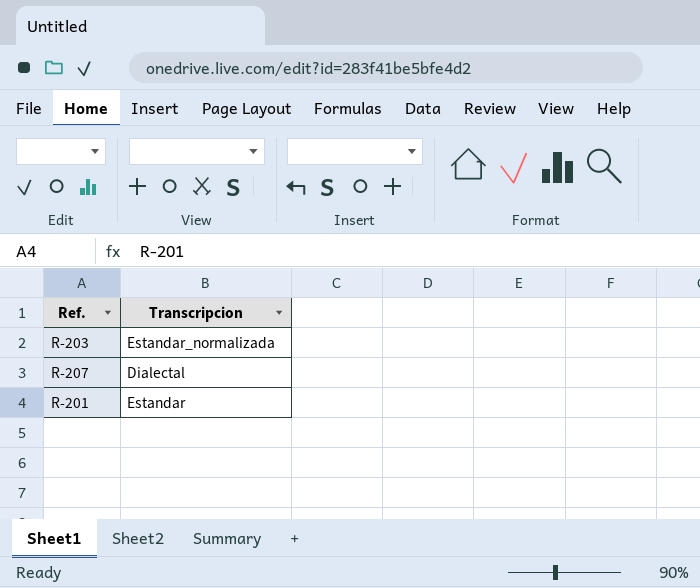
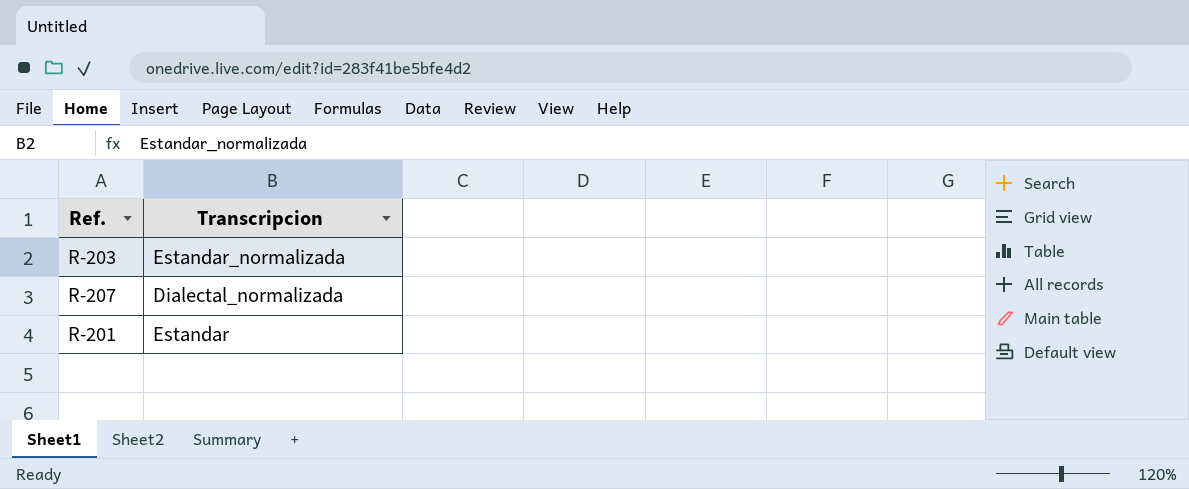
R-207 | Transcripcion: Dialectal -> Dialectal_normalizada

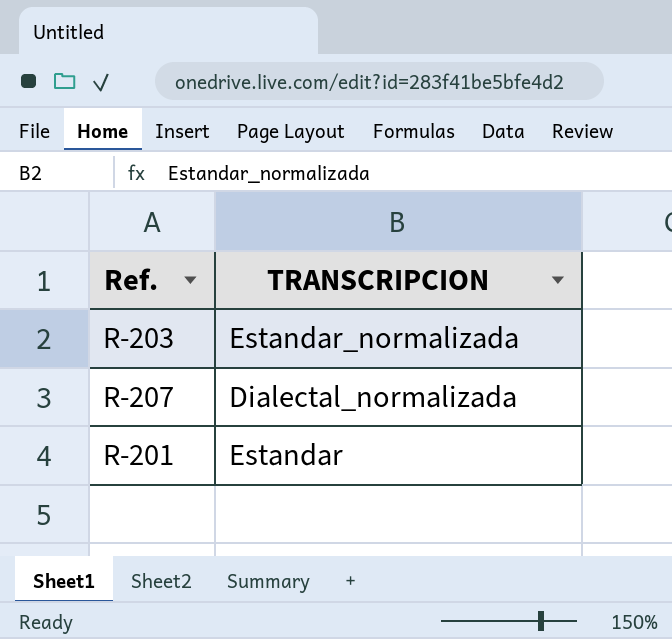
column name: Transcripcion -> TRANSCRIPCION

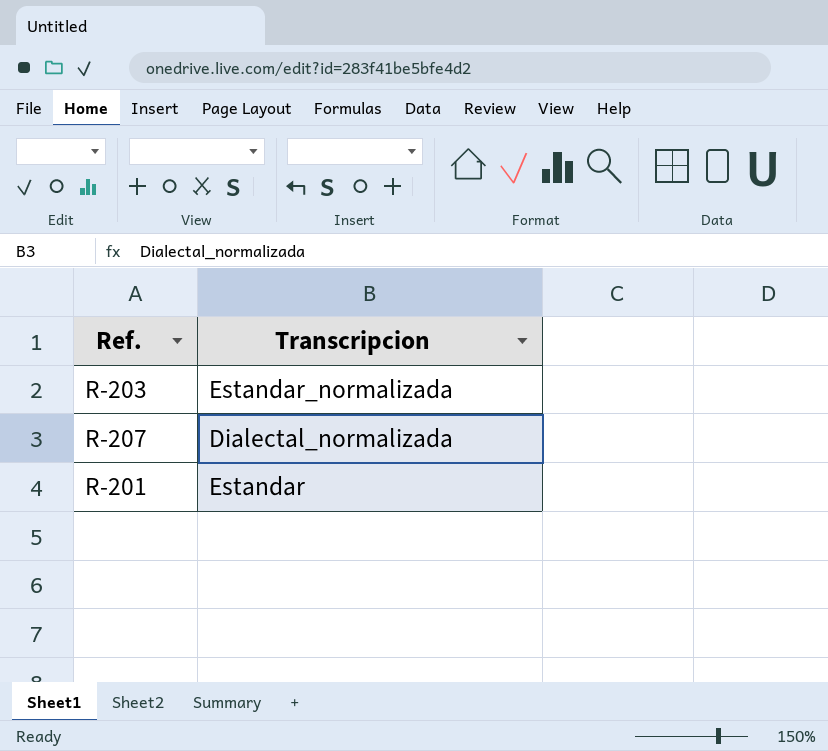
column name: TRANSCRIPCION -> Transcripcion

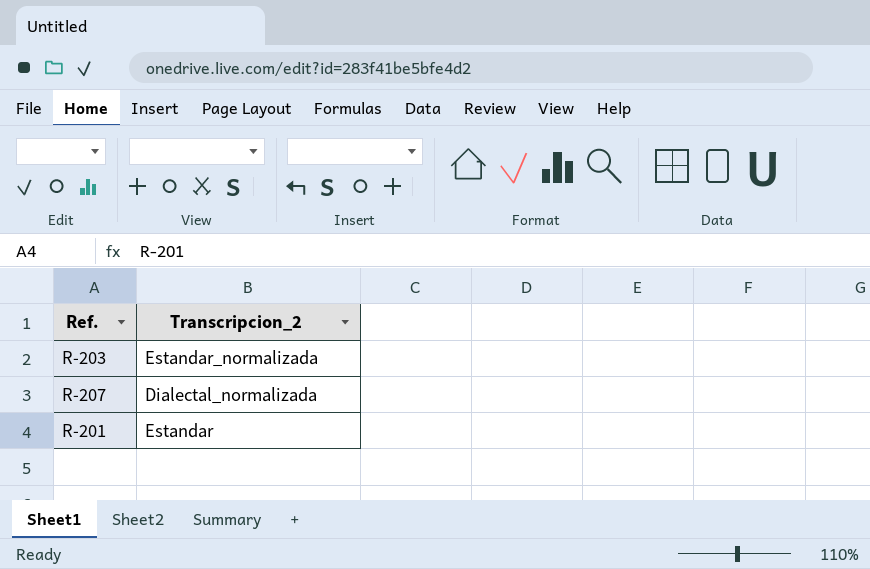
column name: Transcripcion -> Transcripcion_2

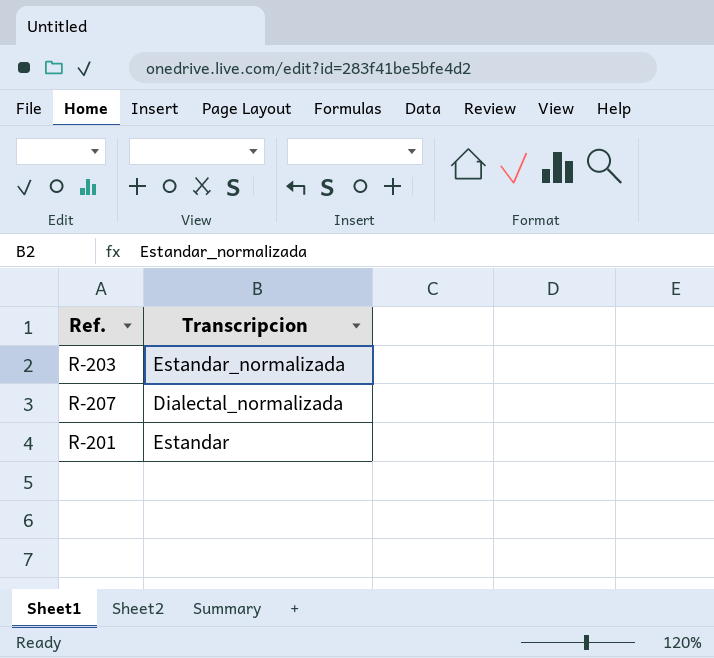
column name: Transcripcion_2 -> Transcripcion

